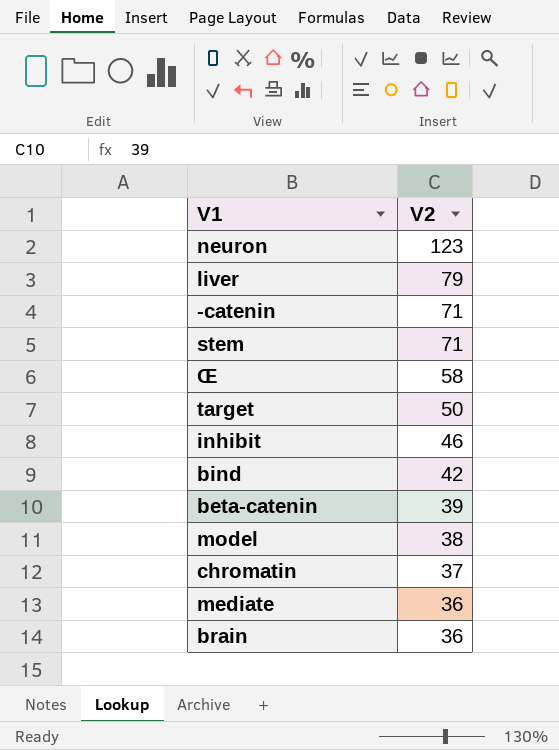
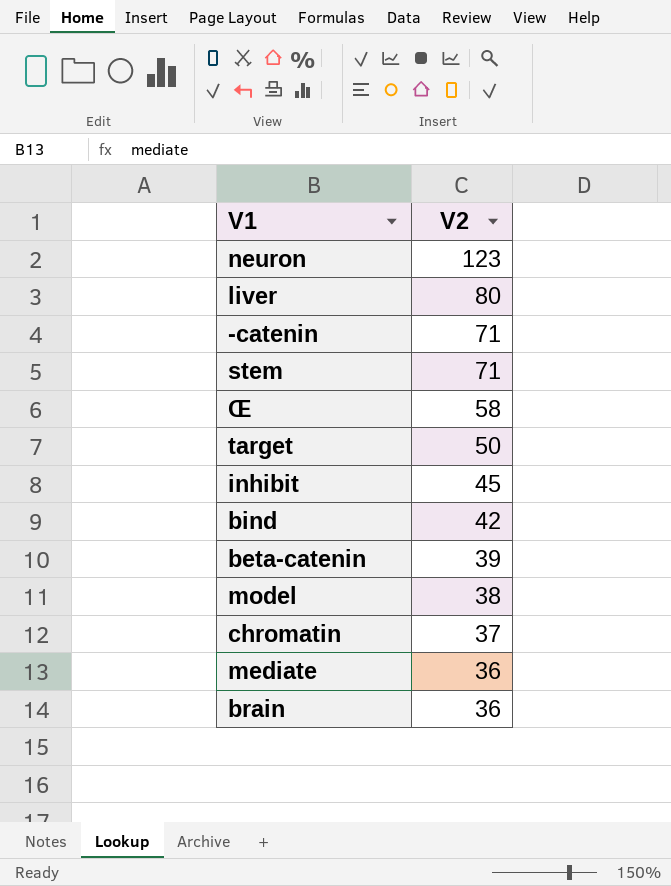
liver | V2: 79 -> 80
inhibit | V2: 46 -> 45

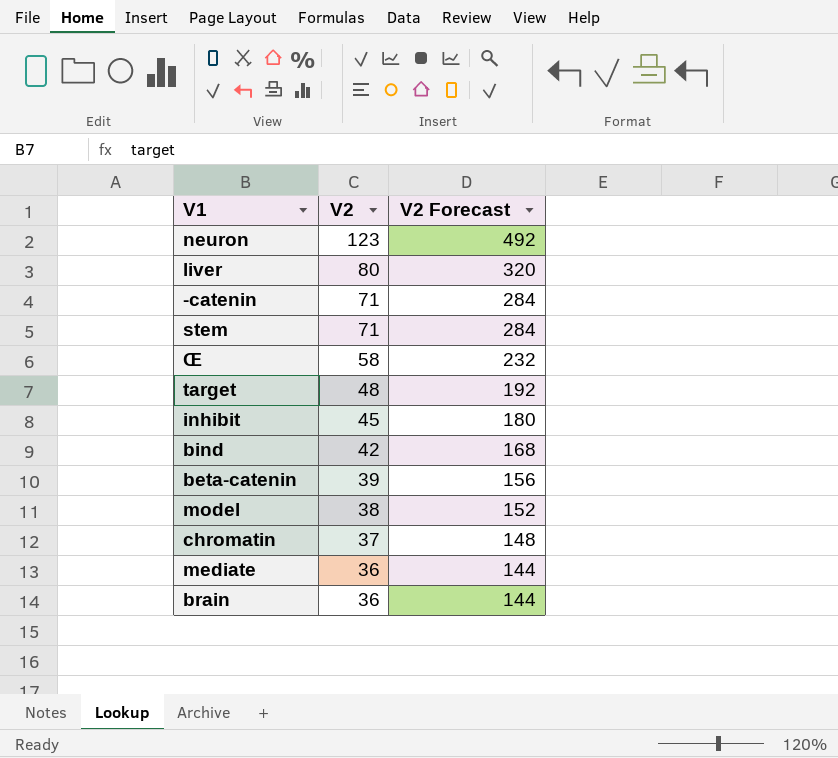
column V2 Forecast | formula: none -> [V2] * 4
target | V2: 50 -> 48

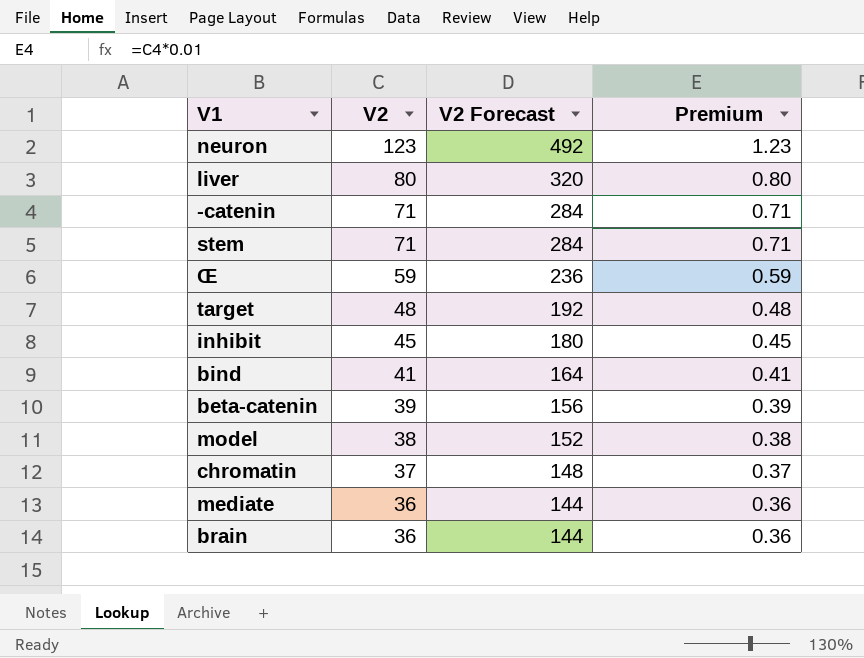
column Premium | formula: none -> [V2] * 0.01
Œ | V2: 58 -> 59
Œ | V2 Forecast: 232 -> 236
bind | V2: 42 -> 41
bind | V2 Forecast: 168 -> 164

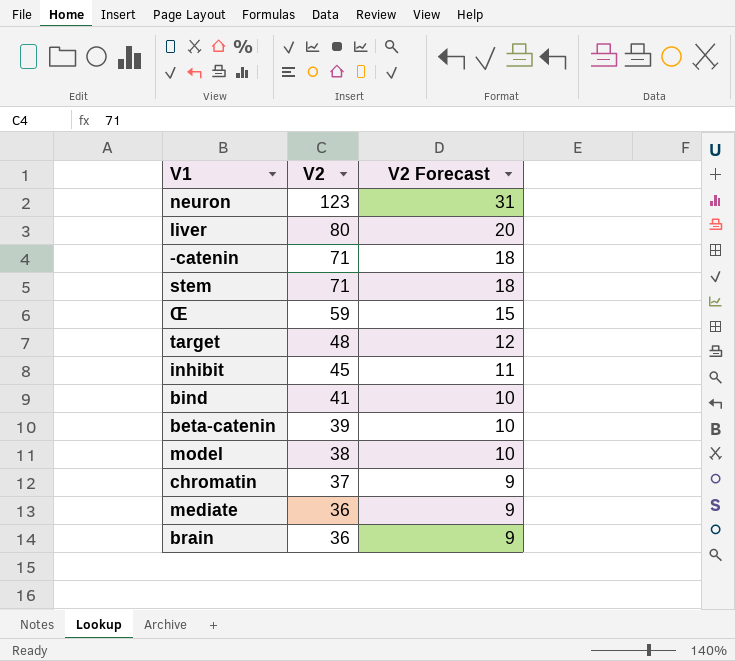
column Premium | formula: [V2] * 0.01 -> none
column V2 Forecast | formula: [V2] * 4 -> [V2] * 0.25

